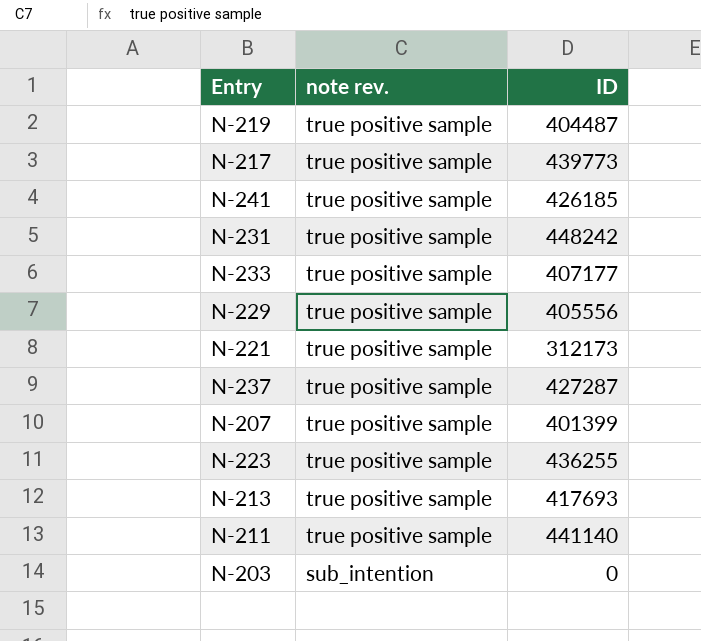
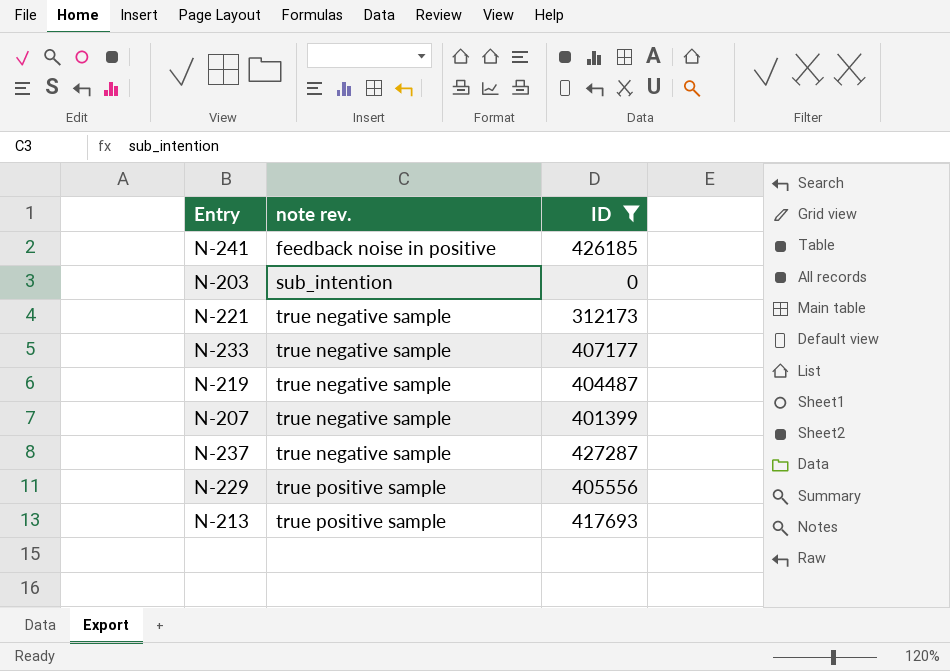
filter: none -> ID <= 427287
row order: note rev. descending -> note rev. ascending
N-241 | note rev.: true positive sample -> feedback noise in positive
N-221 | note rev.: true positive sample -> true negative sample
N-233 | note rev.: true positive sample -> true negative sample
N-219 | note rev.: true positive sample -> true negative sample
N-207 | note rev.: true positive sample -> true negative sample
N-237 | note rev.: true positive sample -> true negative sample

